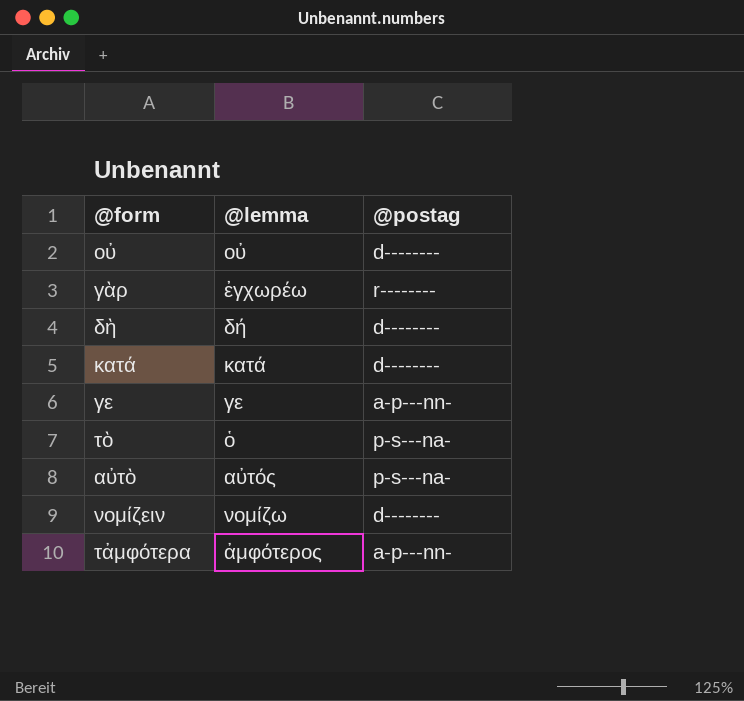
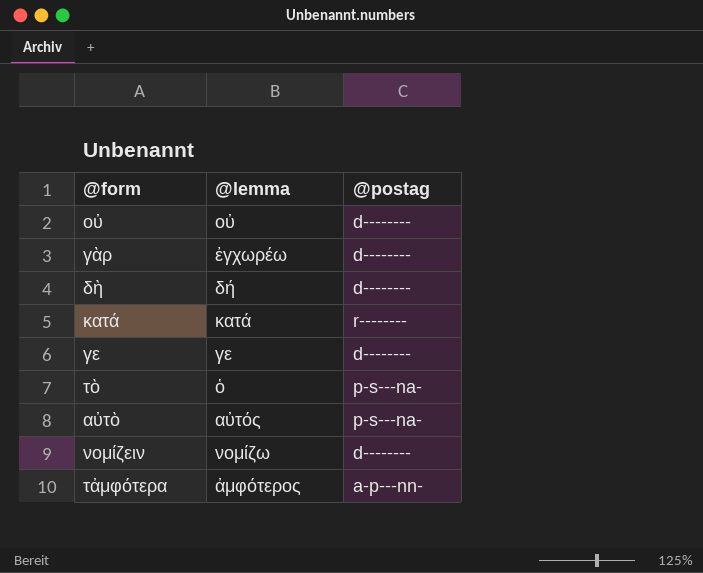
γὰρ | @postag: r-------- -> d--------
κατά | @postag: d-------- -> r--------
γε | @postag: a-p---nn- -> d--------

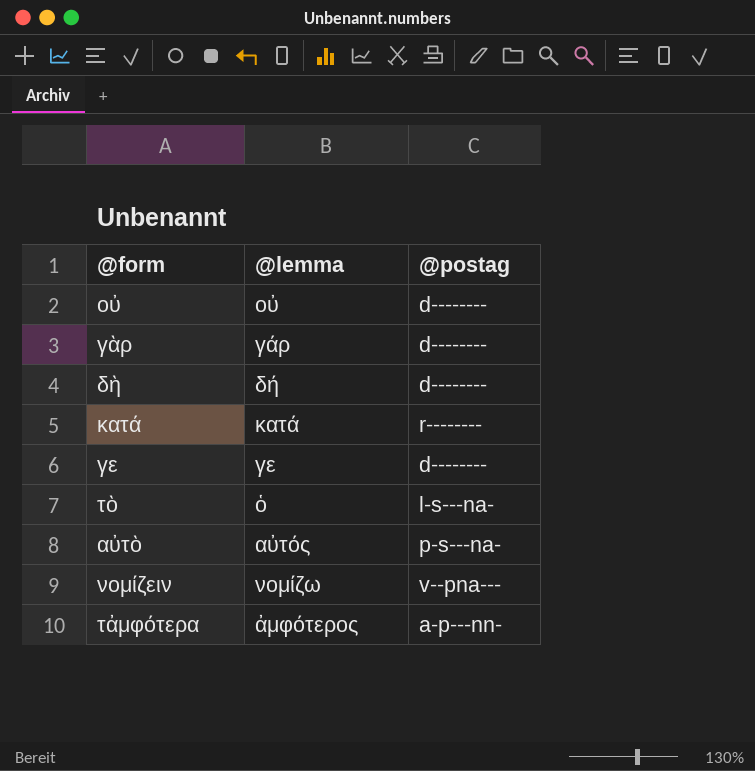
γὰρ | @lemma: ἐγχωρέω -> γάρ
τὸ | @postag: p-s---na- -> l-s---na-
νομίζειν | @postag: d-------- -> v--pna---

